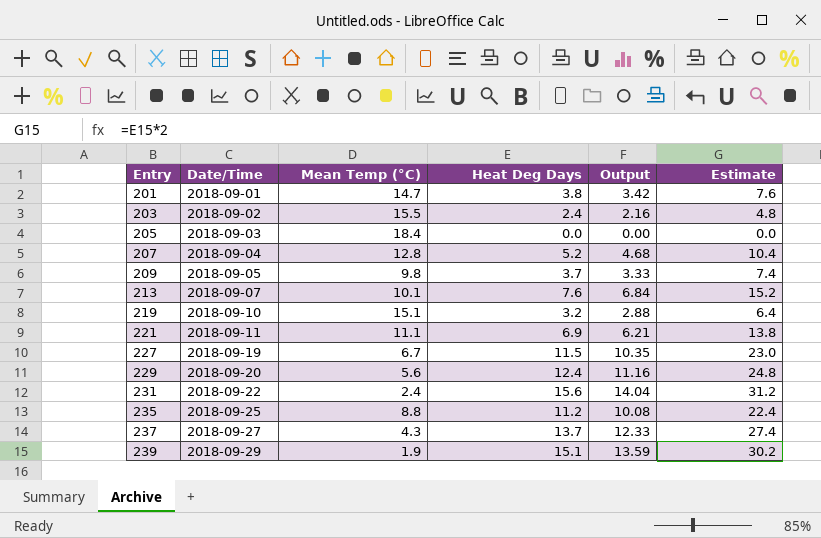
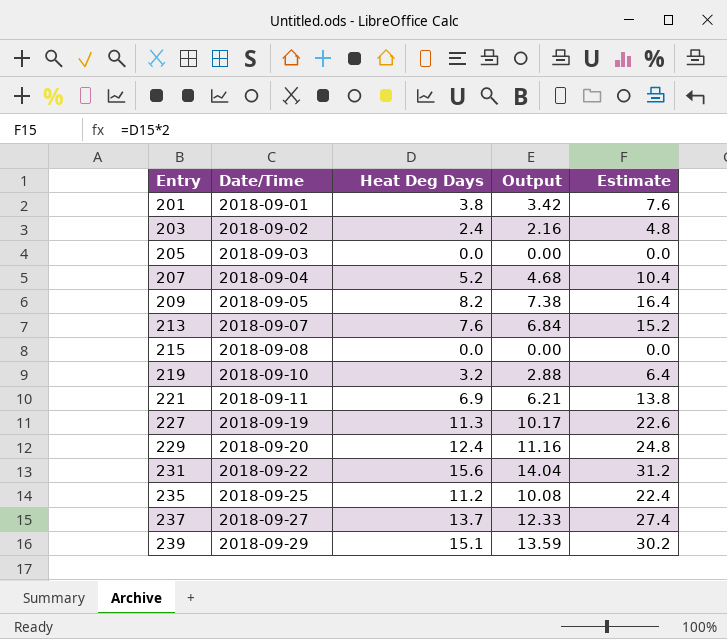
column Mean Temp (°C) | position: 3 -> none
209 | Heat Deg Days: 3.7 -> 8.2
209 | Output: 3.33 -> 7.38
209 | Estimate: 7.4 -> 16.4
row 215: none -> 2018-09-08 | 0.0 | 0.00 | 0.0
227 | Heat Deg Days: 11.5 -> 11.3
227 | Output: 10.35 -> 10.17
227 | Estimate: 23.0 -> 22.6

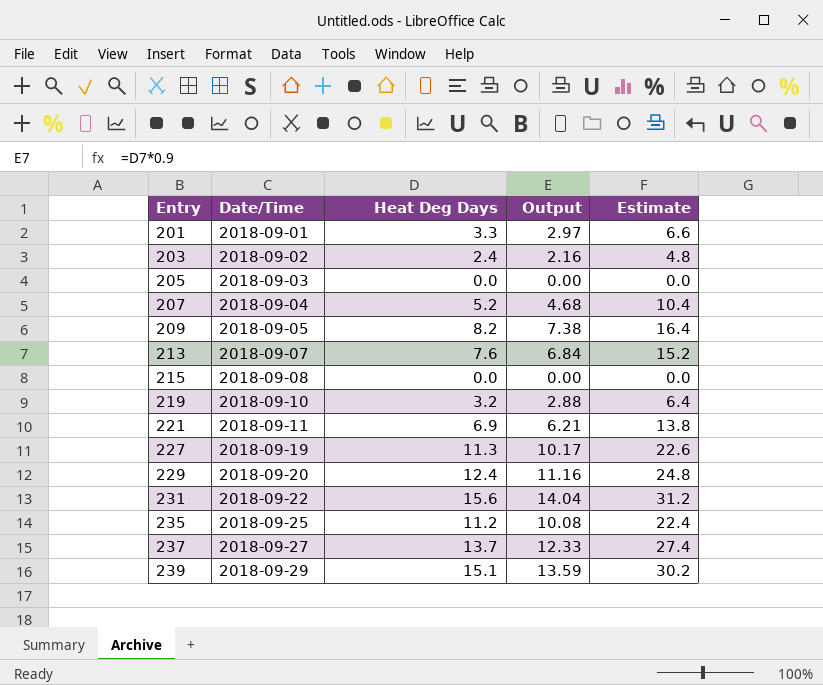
201 | Heat Deg Days: 3.8 -> 3.3
201 | Output: 3.42 -> 2.97
201 | Estimate: 7.6 -> 6.6

